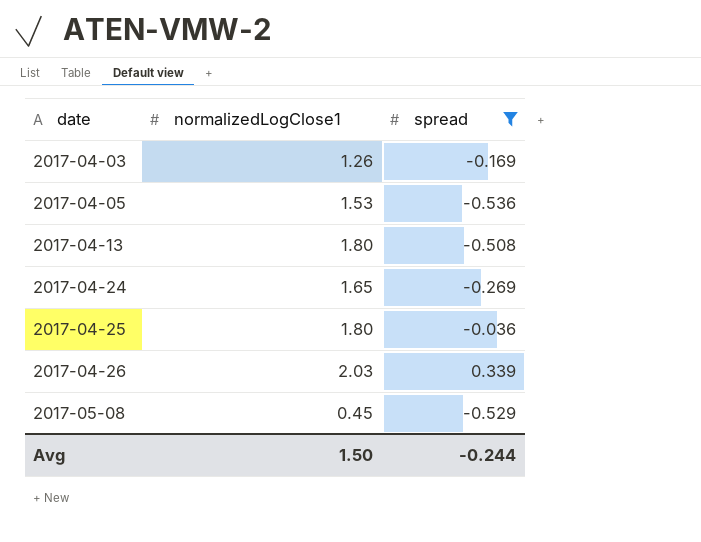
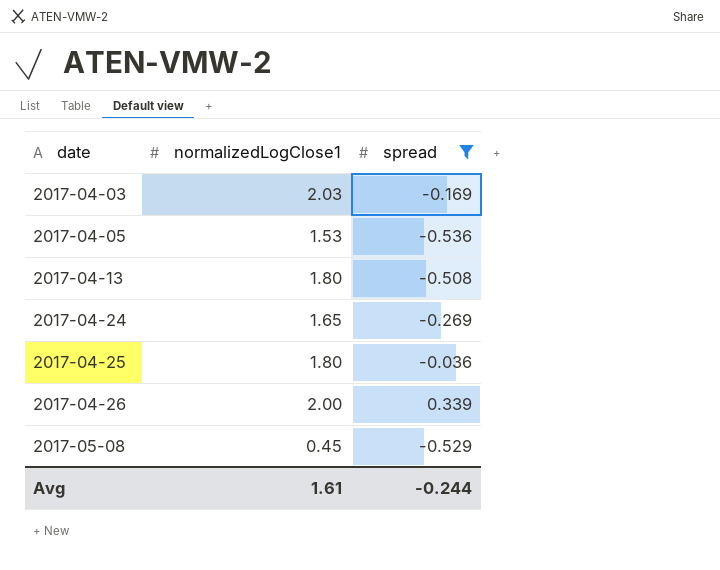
2017-04-03 | normalizedLogClose1: 1.26 -> 2.03
2017-04-26 | normalizedLogClose1: 2.03 -> 2.00
Avg | normalizedLogClose1: 1.50 -> 1.61

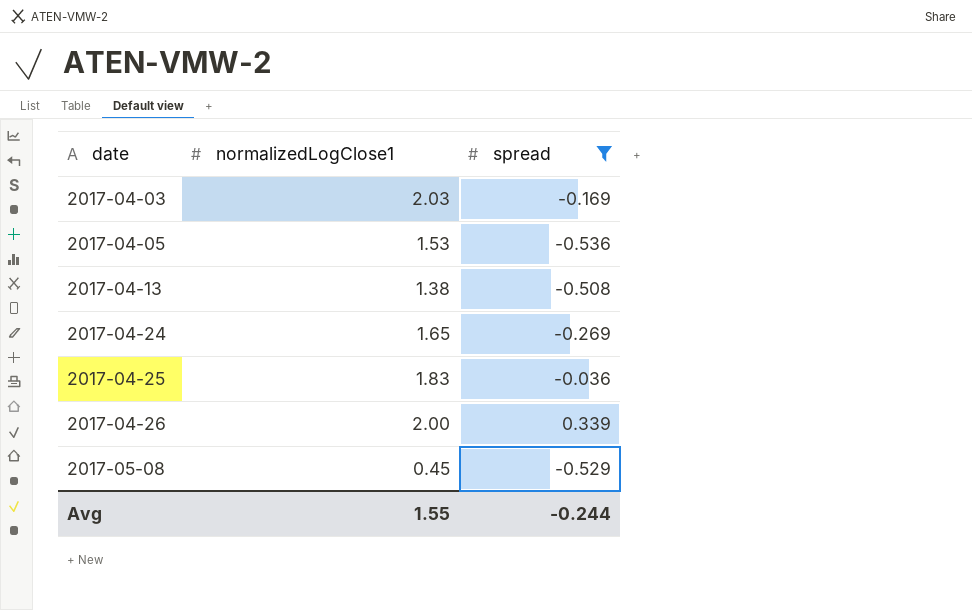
2017-04-13 | normalizedLogClose1: 1.80 -> 1.38
2017-04-25 | normalizedLogClose1: 1.80 -> 1.83
Avg | normalizedLogClose1: 1.61 -> 1.55

